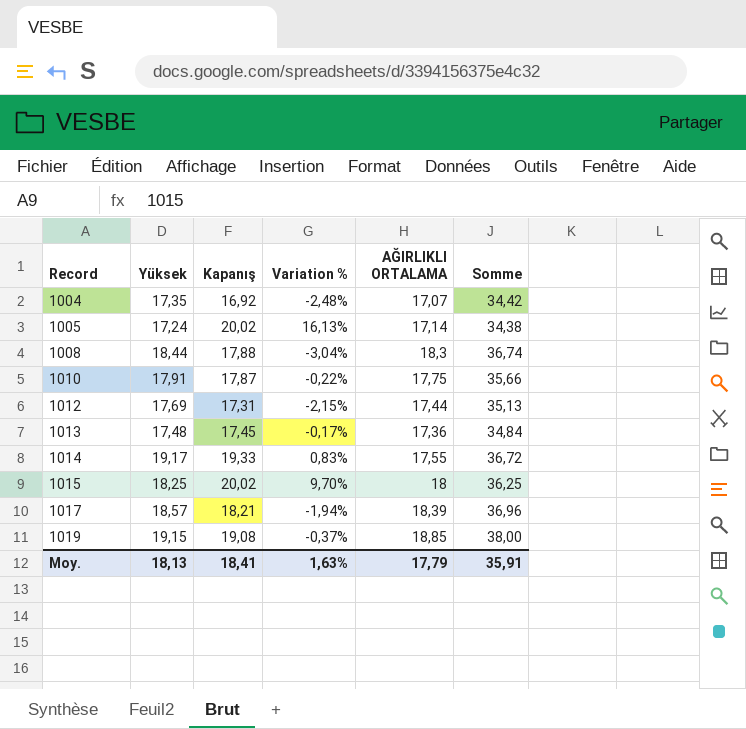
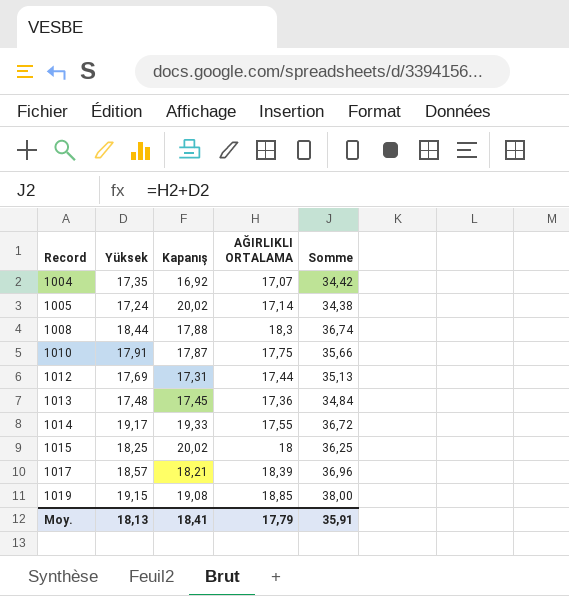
column Variation % | formula: ([Kapanış] - [Yüksek]) / [Yüksek] -> none

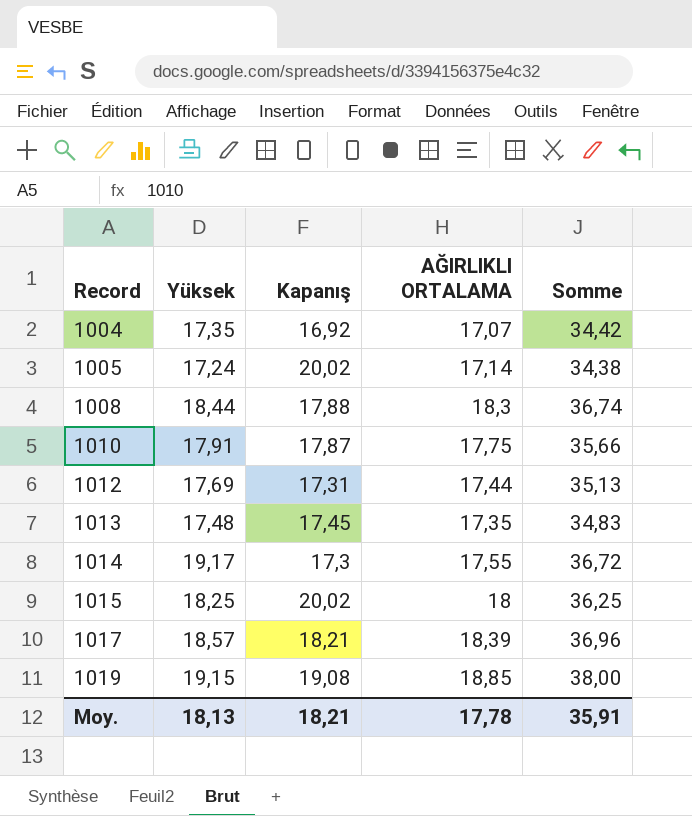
1013 | AĞIRLIKLI ORTALAMA: 17,36 -> 17,35
1013 | Somme: 34,84 -> 34,83
1014 | Kapanış: 19,33 -> 17,3
Moy. | Kapanış: 18,41 -> 18,21
Moy. | AĞIRLIKLI ORTALAMA: 17,79 -> 17,78

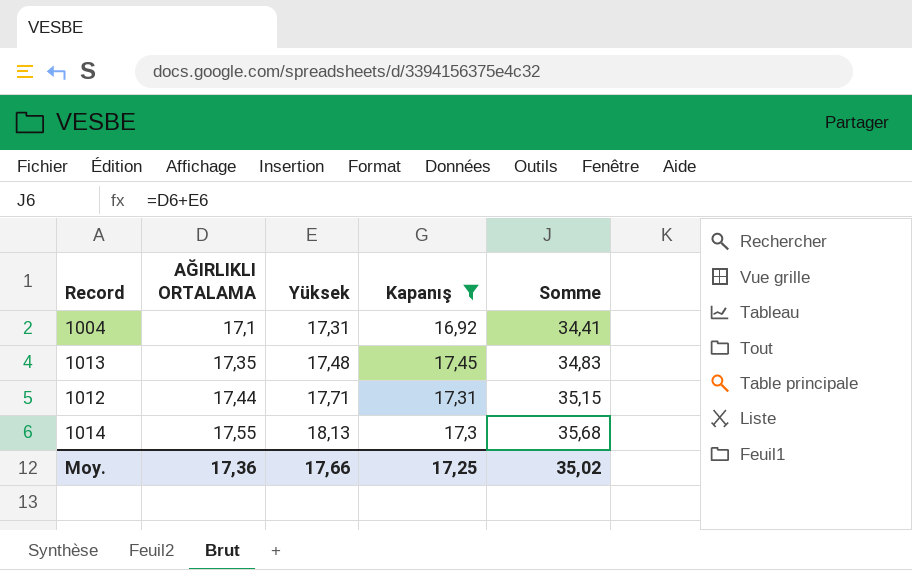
filter: none -> Kapanış <= 17,45
row order: Record ascending -> AĞIRLIKLI ORTALAMA ascending
column AĞIRLIKLI ORTALAMA | position: 4 -> 2
1004 | AĞIRLIKLI ORTALAMA: 17,07 -> 17,1
1004 | Yüksek: 17,35 -> 17,31
1004 | Somme: 34,42 -> 34,41
1012 | Yüksek: 17,69 -> 17,71
1012 | Somme: 35,13 -> 35,15
1014 | Yüksek: 19,17 -> 18,13
1014 | Somme: 36,72 -> 35,68
Moy. | AĞIRLIKLI ORTALAMA: 17,78 -> 17,36
Moy. | Yüksek: 18,13 -> 17,66
Moy. | Kapanış: 18,21 -> 17,25
Moy. | Somme: 35,91 -> 35,02

